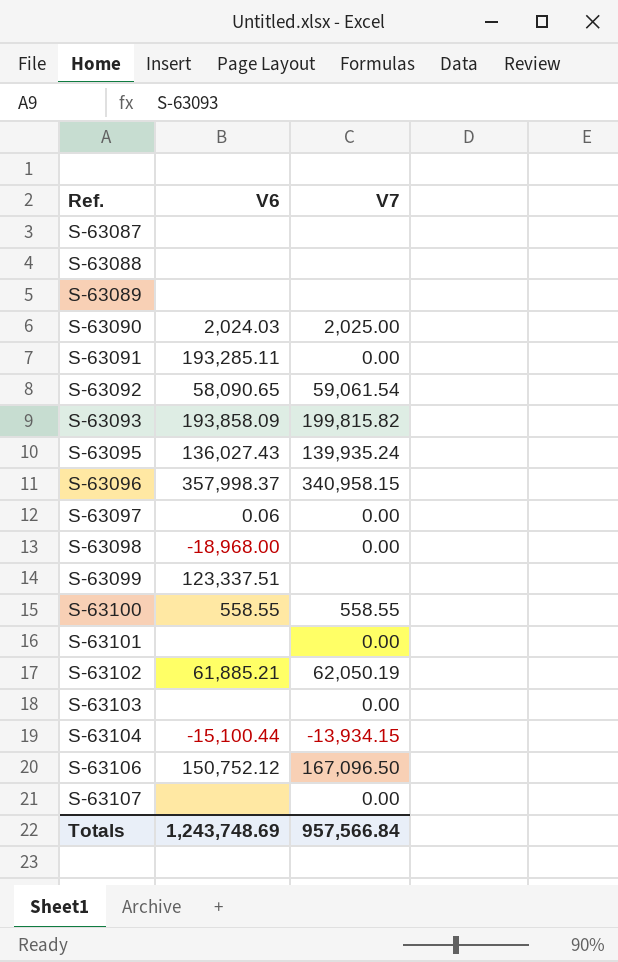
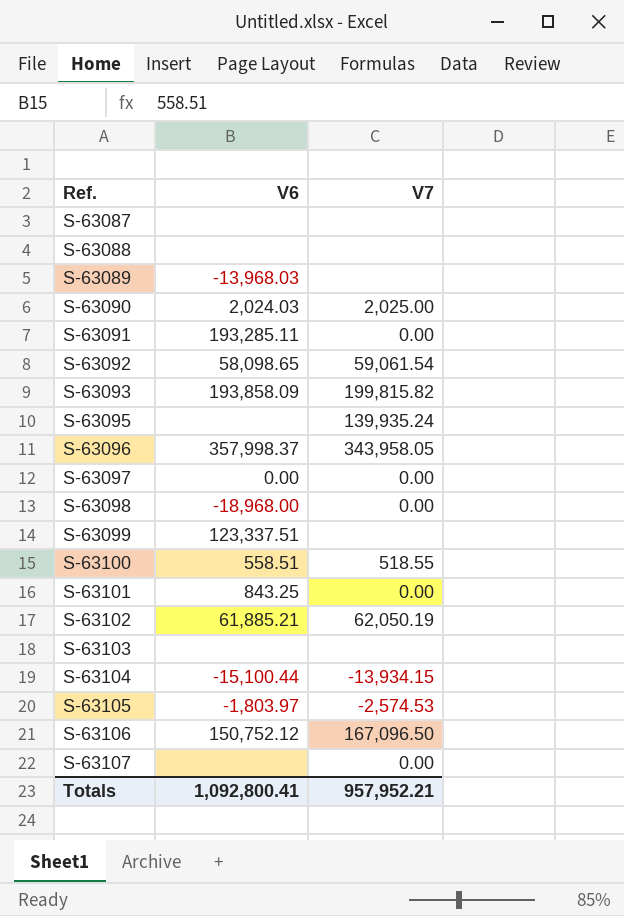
S-63089 | V6: none -> -13,968.03
S-63092 | V6: 58,090.65 -> 58,098.65
S-63095 | V6: 136,027.43 -> none
S-63096 | V7: 340,958.15 -> 343,958.05
S-63097 | V6: 0.06 -> 0.00
S-63100 | V6: 558.55 -> 558.51
S-63100 | V7: 558.55 -> 518.55
S-63101 | V6: none -> 843.25
S-63103 | V7: 0.00 -> none
row S-63105: none -> -1,803.97 | -2,574.53
Totals | V6: 1,243,748.69 -> 1,092,800.41
Totals | V7: 957,566.84 -> 957,952.21

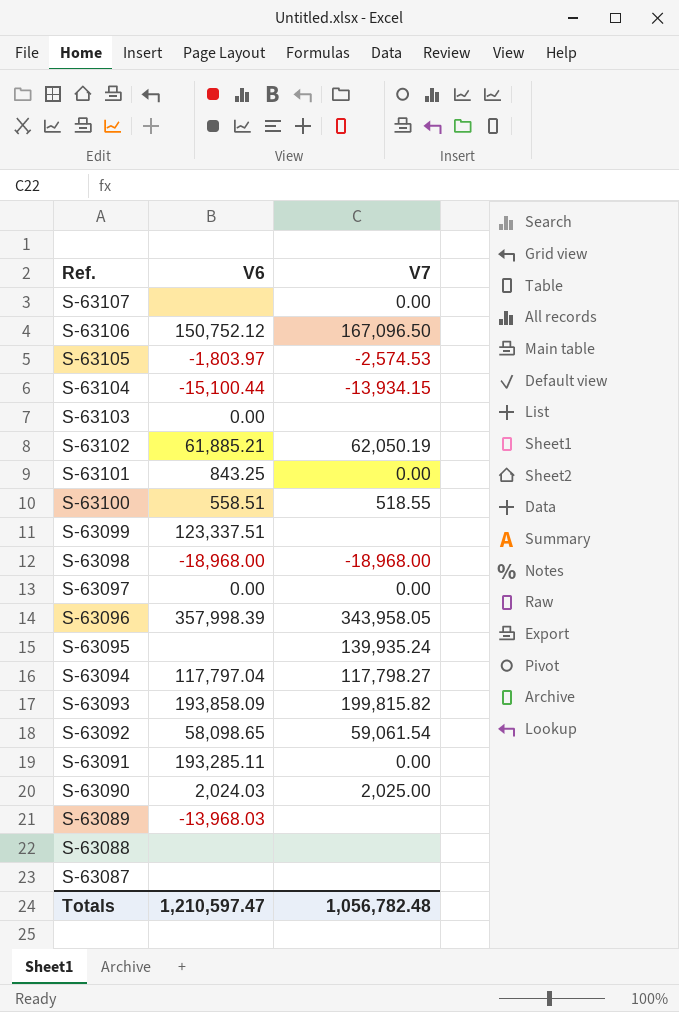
row order: Ref. ascending -> Ref. descending
S-63103 | V6: none -> 0.00
S-63098 | V7: 0.00 -> -18,968.00
S-63096 | V6: 357,998.37 -> 357,998.39
row S-63094: none -> 117,797.04 | 117,798.27
Totals | V6: 1,092,800.41 -> 1,210,597.47
Totals | V7: 957,952.21 -> 1,056,782.48

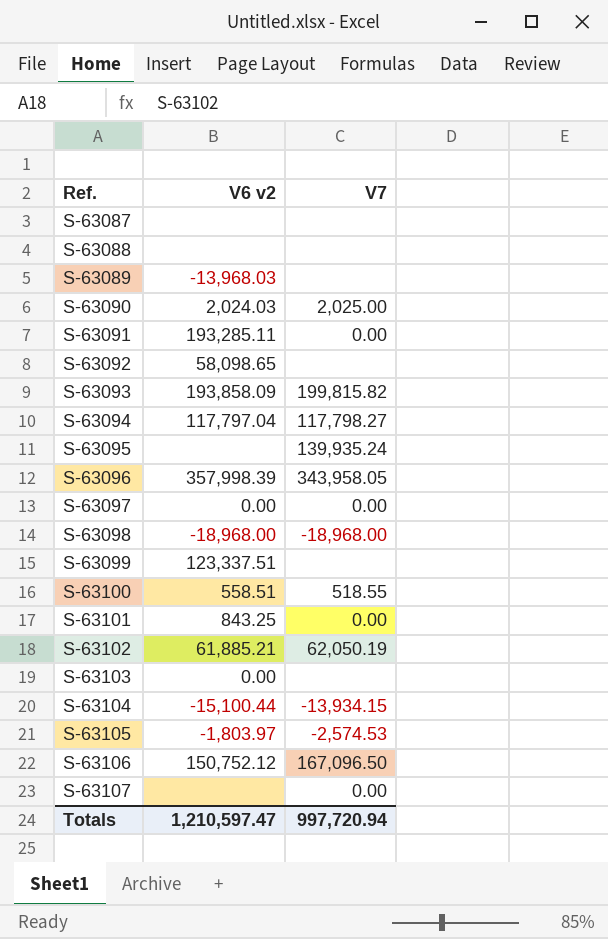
row order: Ref. descending -> Ref. ascending
column name: V6 -> V6 v2
S-63092 | V7: 59,061.54 -> none
Totals | V7: 1,056,782.48 -> 997,720.94

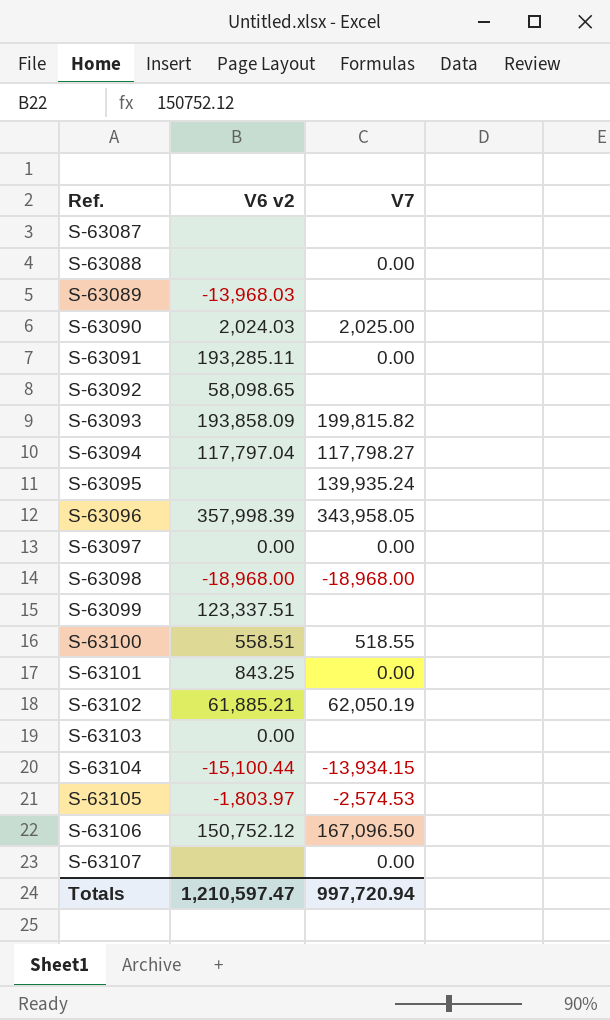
S-63088 | V7: none -> 0.00

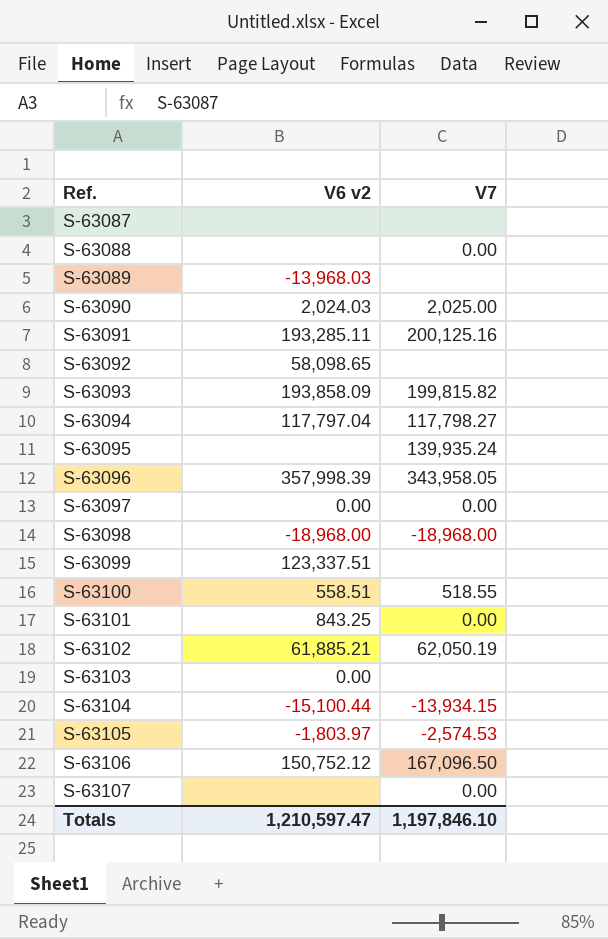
S-63091 | V7: 0.00 -> 200,125.16
Totals | V7: 997,720.94 -> 1,197,846.10

